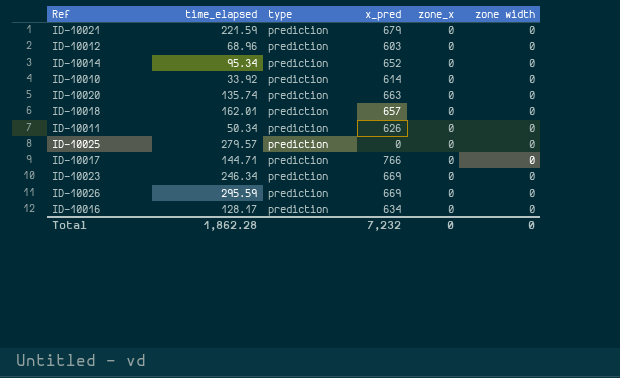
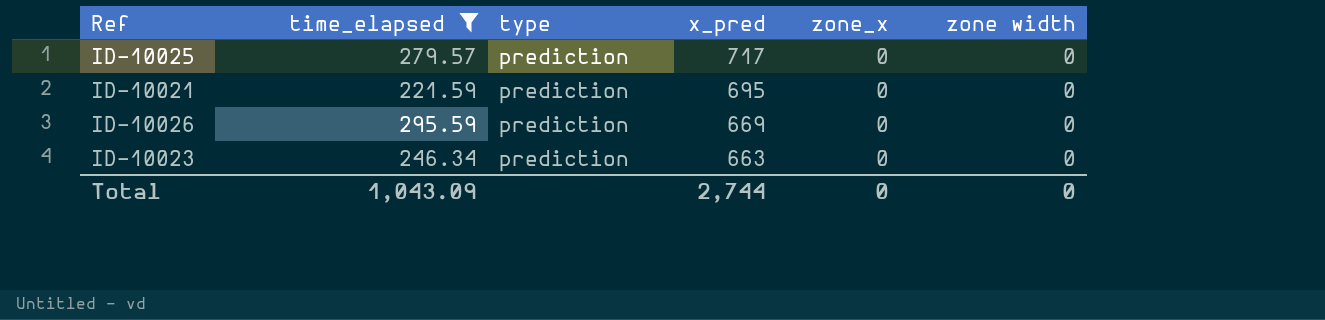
filter: none -> time_elapsed >= 221.59
row order: none -> x_pred descending
ID-10025 | x_pred: 0 -> 717
ID-10021 | x_pred: 679 -> 695
ID-10023 | x_pred: 669 -> 663
Total | time_elapsed: 1,862.28 -> 1,043.09
Total | x_pred: 7,232 -> 2,744

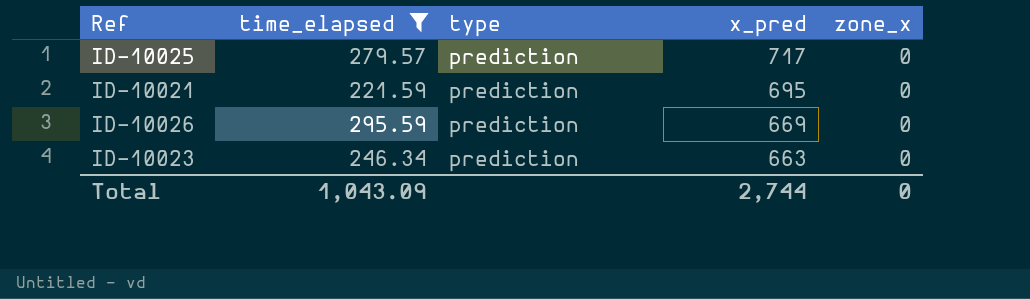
column zone width | position: 6 -> none

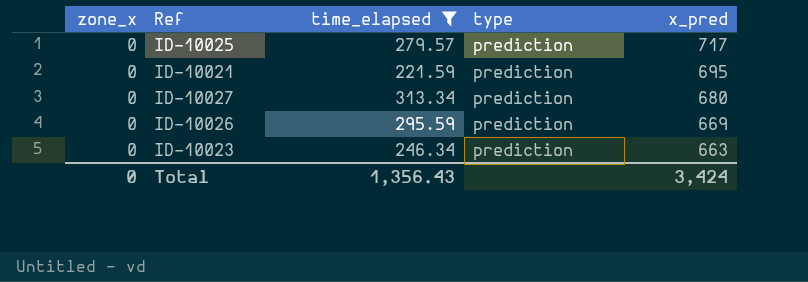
column zone_x | position: 5 -> 1
row ID-10027: none -> 0 | 313.34 | prediction | 680
Total | time_elapsed: 1,043.09 -> 1,356.43
Total | x_pred: 2,744 -> 3,424

